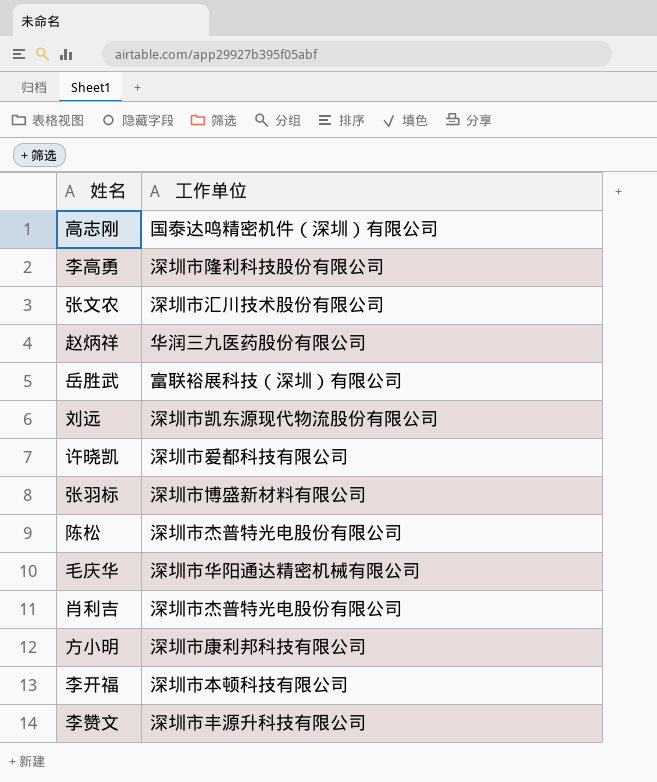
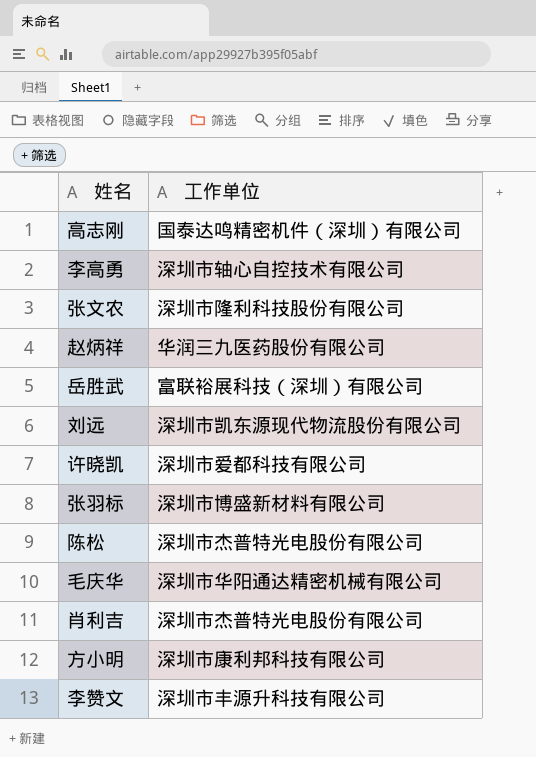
row 李开福: 深圳市本顿科技有限公司 -> none
李高勇 | 工作单位: 深圳市隆利科技股份有限公司 -> 深圳市轴心自控技术有限公司
张文农 | 工作单位: 深圳市汇川技术股份有限公司 -> 深圳市隆利科技股份有限公司

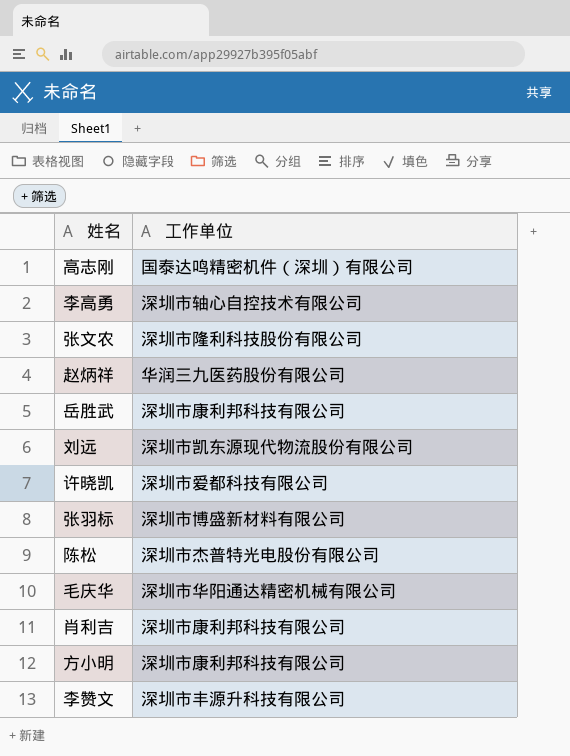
岳胜武 | 工作单位: 富联裕展科技（深圳）有限公司 -> 深圳市康利邦科技有限公司
肖利吉 | 工作单位: 深圳市杰普特光电股份有限公司 -> 深圳市康利邦科技有限公司

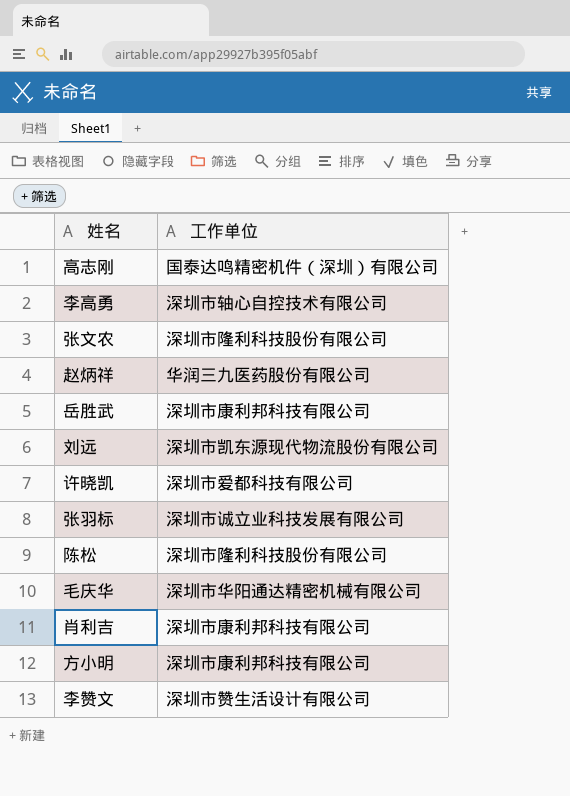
张羽标 | 工作单位: 深圳市博盛新材料有限公司 -> 深圳市诚立业科技发展有限公司
陈松 | 工作单位: 深圳市杰普特光电股份有限公司 -> 深圳市隆利科技股份有限公司
李赞文 | 工作单位: 深圳市丰源升科技有限公司 -> 深圳市赞生活设计有限公司

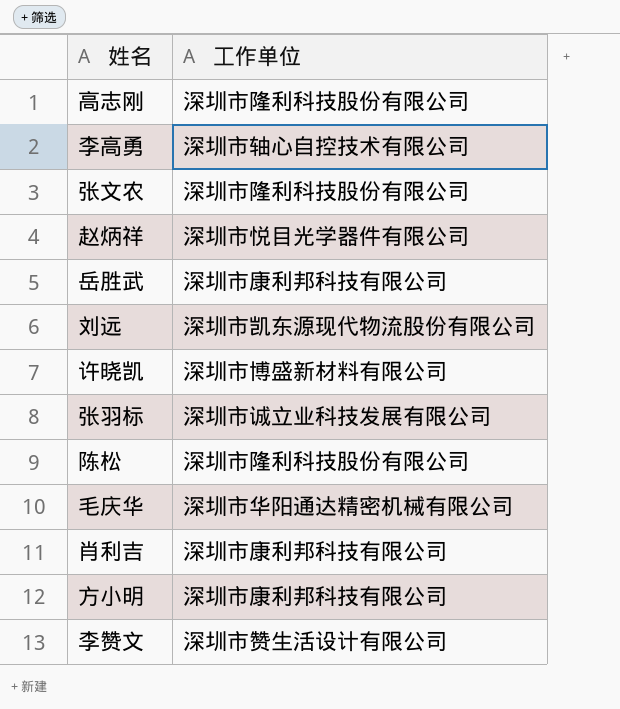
高志刚 | 工作单位: 国泰达鸣精密机件（深圳）有限公司 -> 深圳市隆利科技股份有限公司
赵炳祥 | 工作单位: 华润三九医药股份有限公司 -> 深圳市悦目光学器件有限公司
许晓凯 | 工作单位: 深圳市爱都科技有限公司 -> 深圳市博盛新材料有限公司

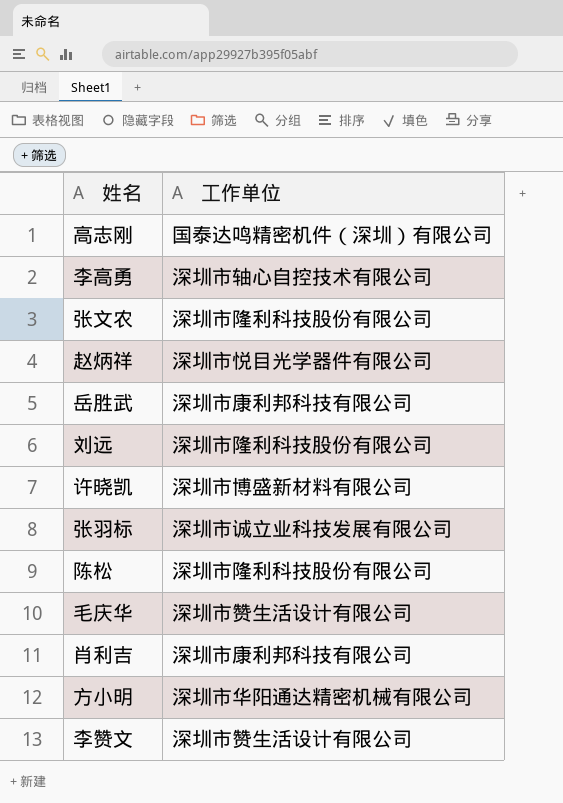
高志刚 | 工作单位: 深圳市隆利科技股份有限公司 -> 国泰达鸣精密机件（深圳）有限公司
刘远 | 工作单位: 深圳市凯东源现代物流股份有限公司 -> 深圳市隆利科技股份有限公司
毛庆华 | 工作单位: 深圳市华阳通达精密机械有限公司 -> 深圳市赞生活设计有限公司
方小明 | 工作单位: 深圳市康利邦科技有限公司 -> 深圳市华阳通达精密机械有限公司

